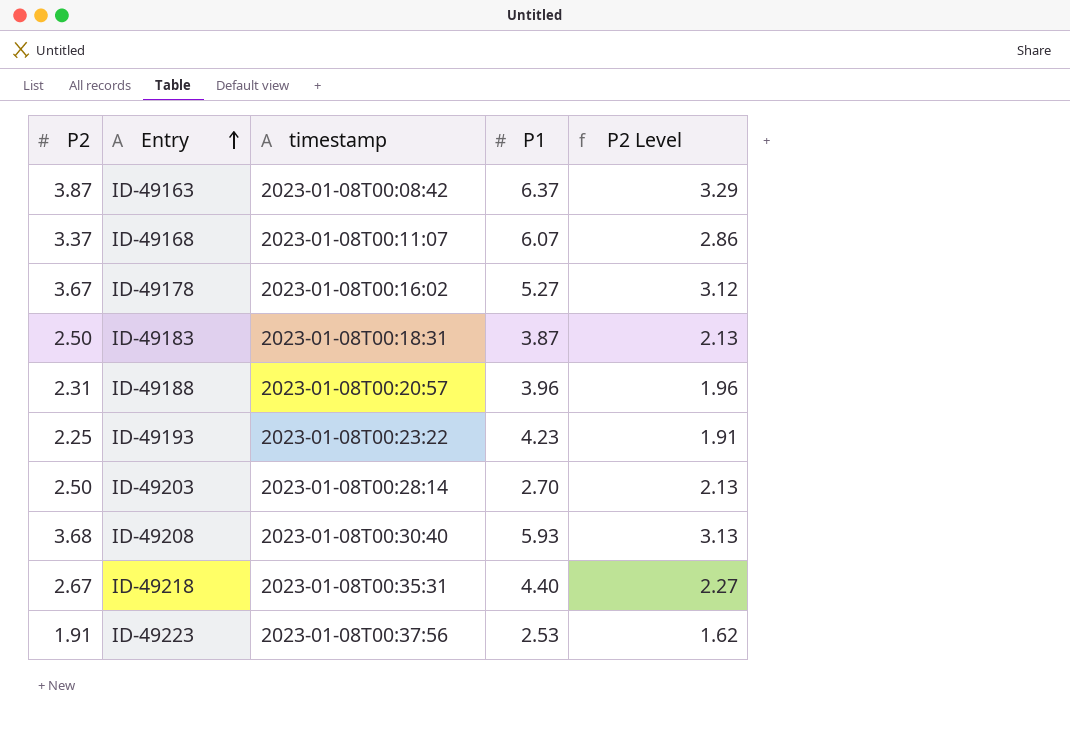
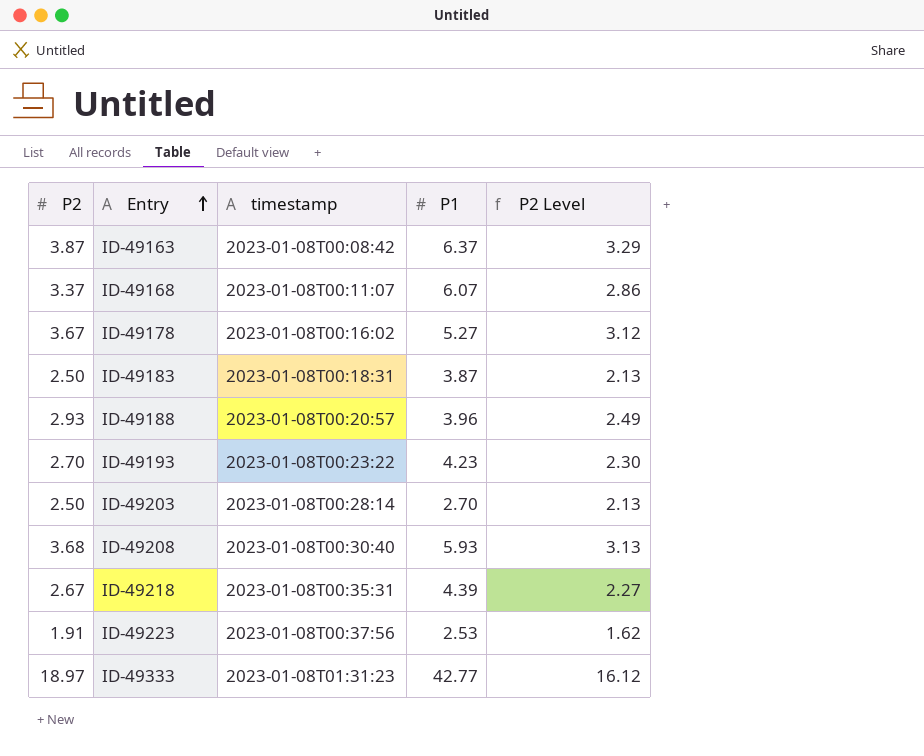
ID-49188 | P2: 2.31 -> 2.93
ID-49188 | P2 Level: 1.96 -> 2.49
ID-49193 | P2: 2.25 -> 2.70
ID-49193 | P2 Level: 1.91 -> 2.30
ID-49218 | P1: 4.40 -> 4.39
row ID-49333: none -> 18.97 | 2023-01-08T01:31:23 | 42.77 | 16.12

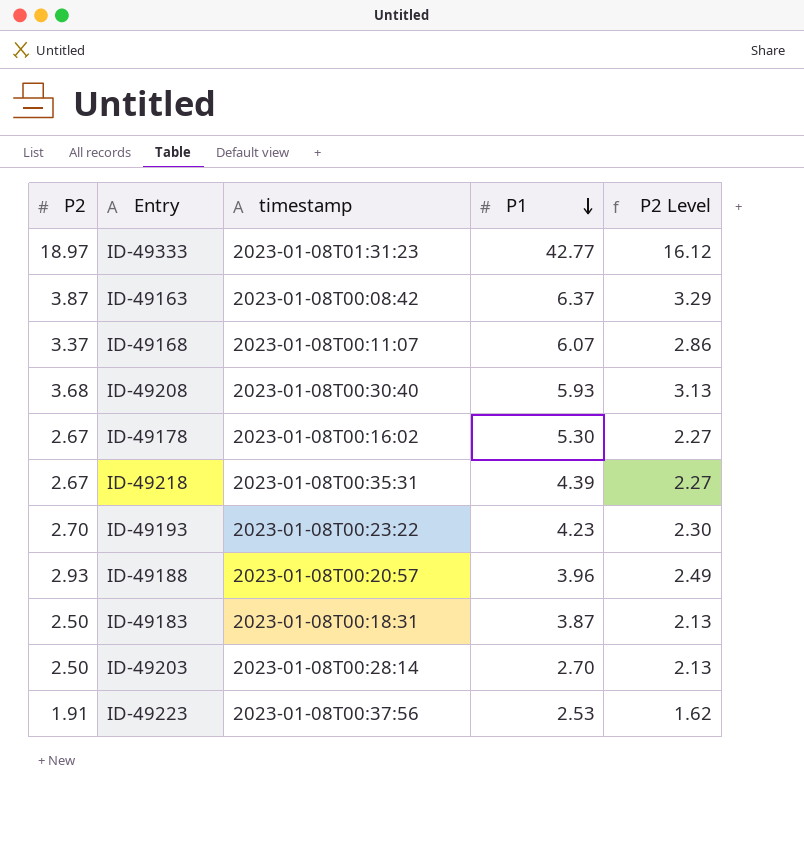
row order: Entry ascending -> P1 descending
ID-49178 | P2: 3.67 -> 2.67
ID-49178 | P1: 5.27 -> 5.30
ID-49178 | P2 Level: 3.12 -> 2.27

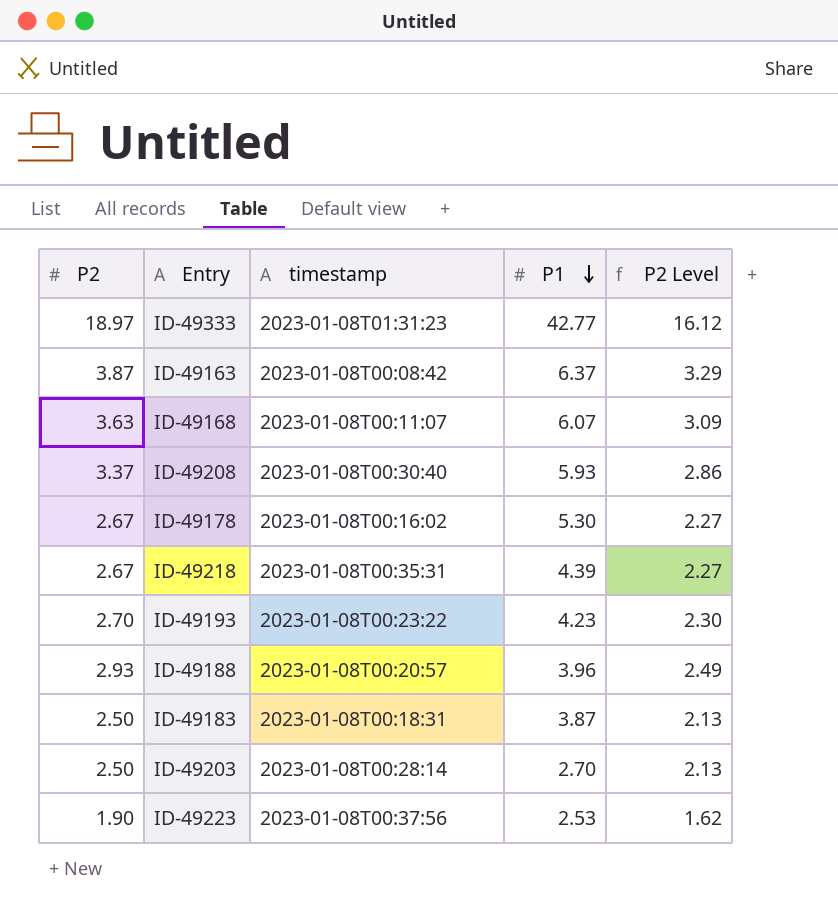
ID-49168 | P2: 3.37 -> 3.63
ID-49168 | P2 Level: 2.86 -> 3.09
ID-49208 | P2: 3.68 -> 3.37
ID-49208 | P2 Level: 3.13 -> 2.86
ID-49223 | P2: 1.91 -> 1.90

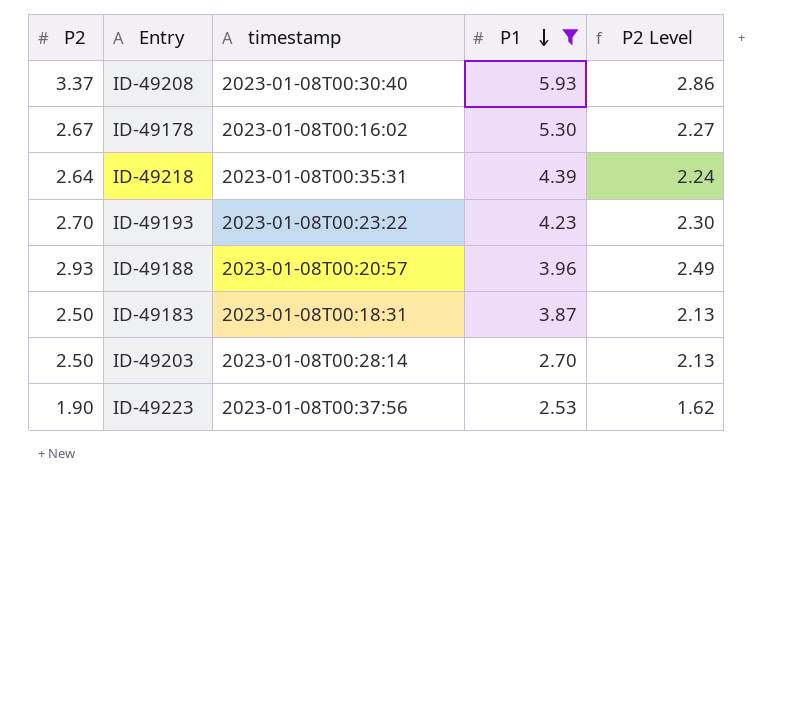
filter: none -> P1 <= 5.93
ID-49218 | P2: 2.67 -> 2.64
ID-49218 | P2 Level: 2.27 -> 2.24

